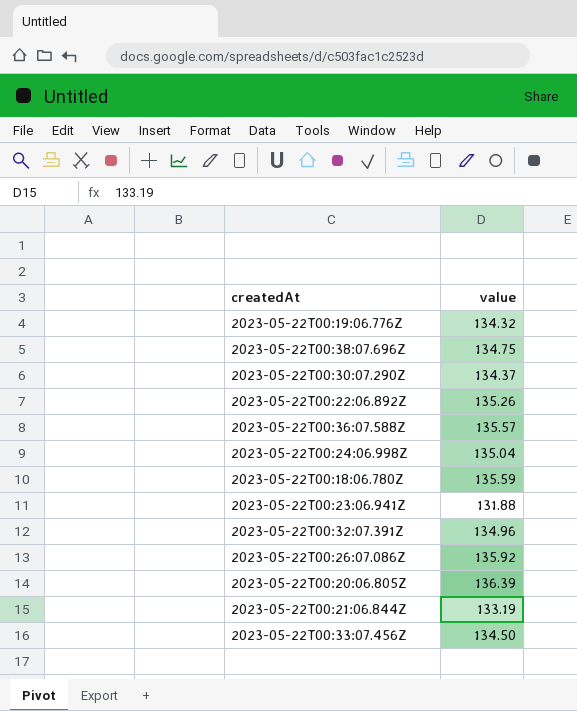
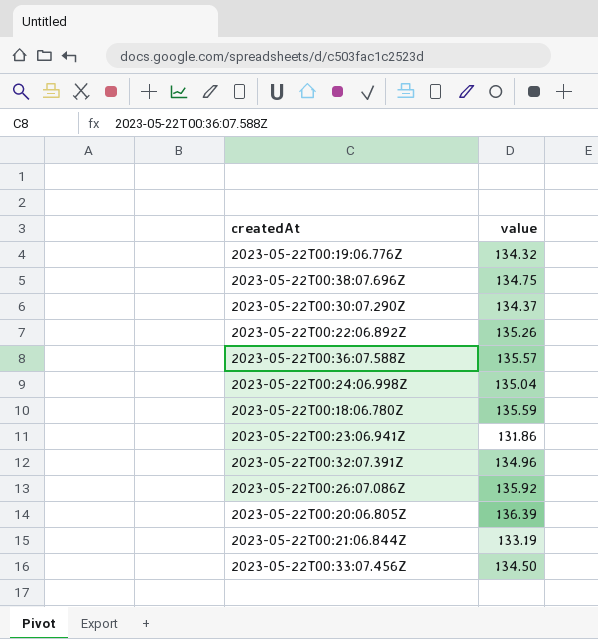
2023-05-22T00:23:06.941Z | value: 131.88 -> 131.86

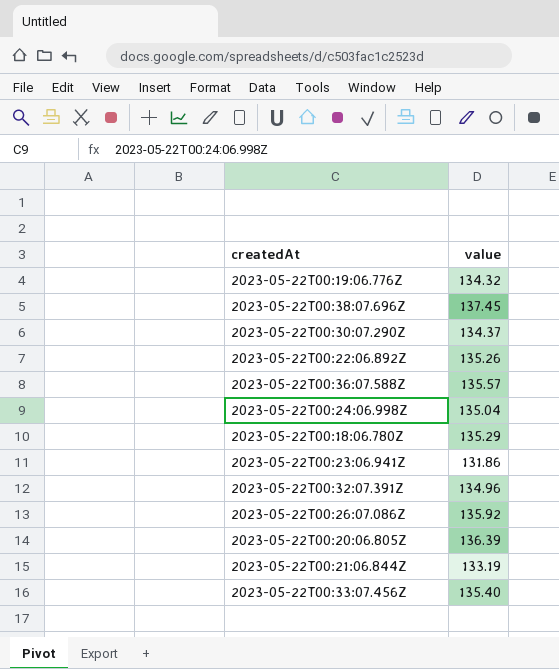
2023-05-22T00:38:07.696Z | value: 134.75 -> 137.45
2023-05-22T00:18:06.780Z | value: 135.59 -> 135.29
2023-05-22T00:33:07.456Z | value: 134.50 -> 135.40

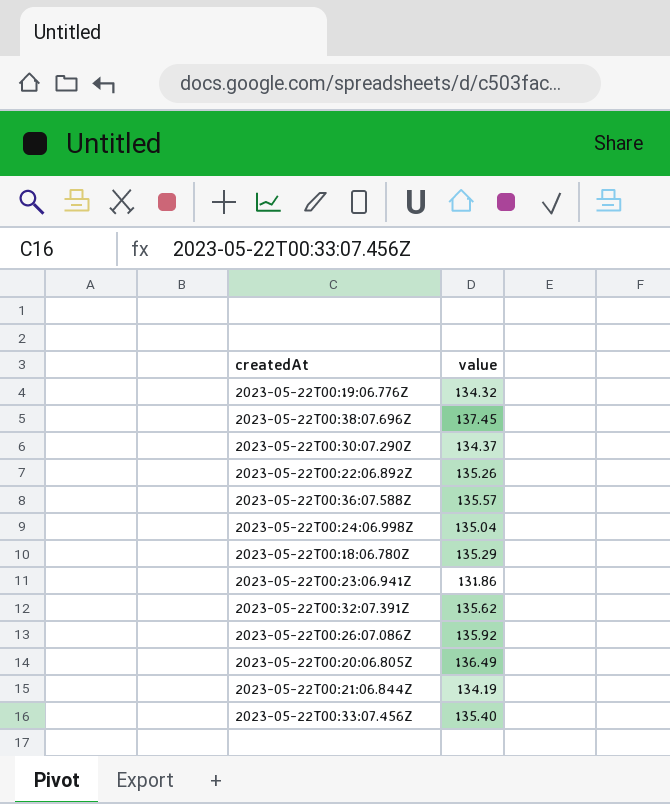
2023-05-22T00:32:07.391Z | value: 134.96 -> 135.62
2023-05-22T00:20:06.805Z | value: 136.39 -> 136.49
2023-05-22T00:21:06.844Z | value: 133.19 -> 134.19

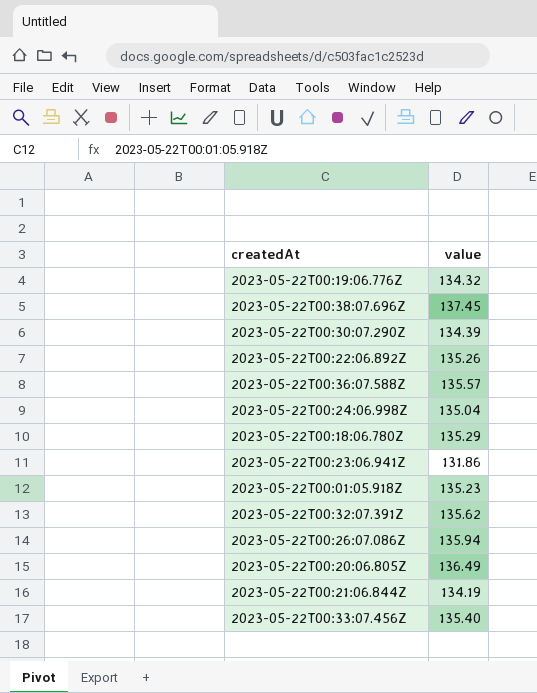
2023-05-22T00:30:07.290Z | value: 134.37 -> 134.39
row 2023-05-22T00:01:05.918Z: none -> 135.23
2023-05-22T00:26:07.086Z | value: 135.92 -> 135.94

